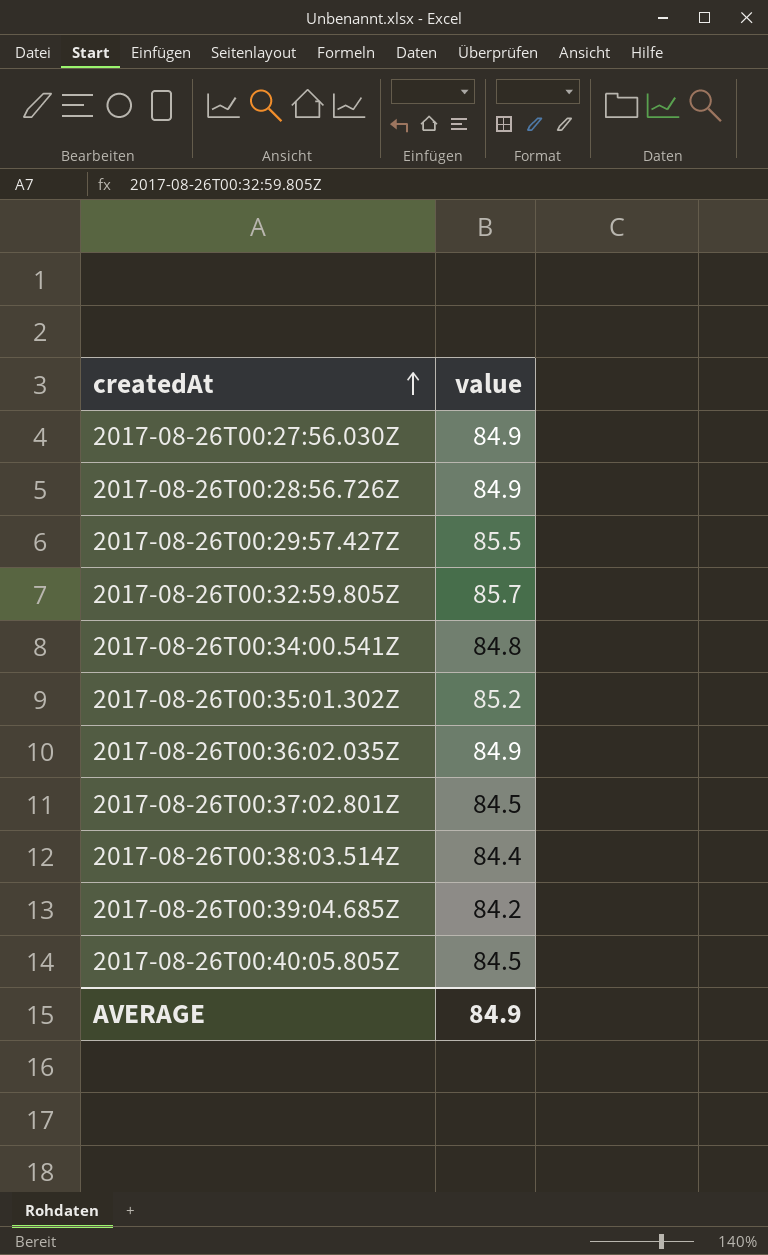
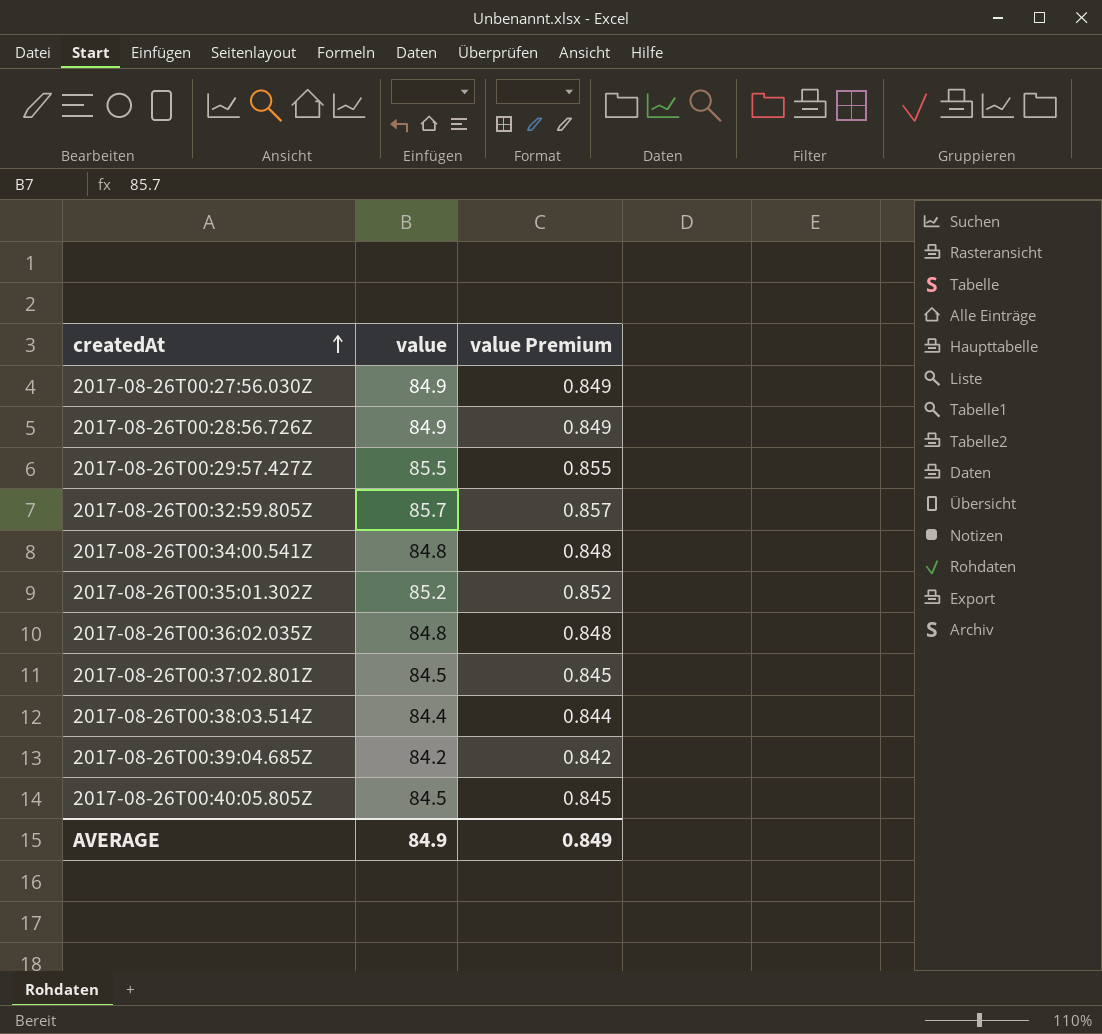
column value Premium | formula: none -> [value] * 0.01
2017-08-26T00:36:02.035Z | value: 84.9 -> 84.8

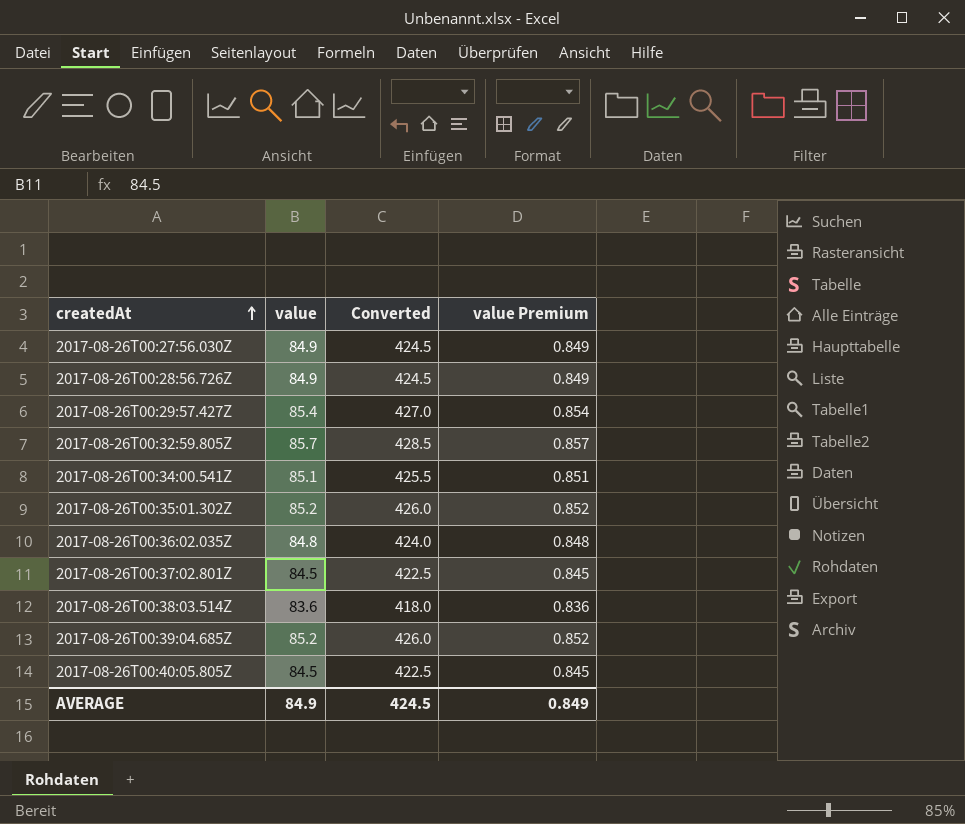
column Converted | formula: none -> [value] * 5
2017-08-26T00:29:57.427Z | value: 85.5 -> 85.4
2017-08-26T00:29:57.427Z | value Premium: 0.855 -> 0.854
2017-08-26T00:34:00.541Z | value: 84.8 -> 85.1
2017-08-26T00:34:00.541Z | value Premium: 0.848 -> 0.851
2017-08-26T00:38:03.514Z | value: 84.4 -> 83.6
2017-08-26T00:38:03.514Z | value Premium: 0.844 -> 0.836
2017-08-26T00:39:04.685Z | value: 84.2 -> 85.2
2017-08-26T00:39:04.685Z | value Premium: 0.842 -> 0.852

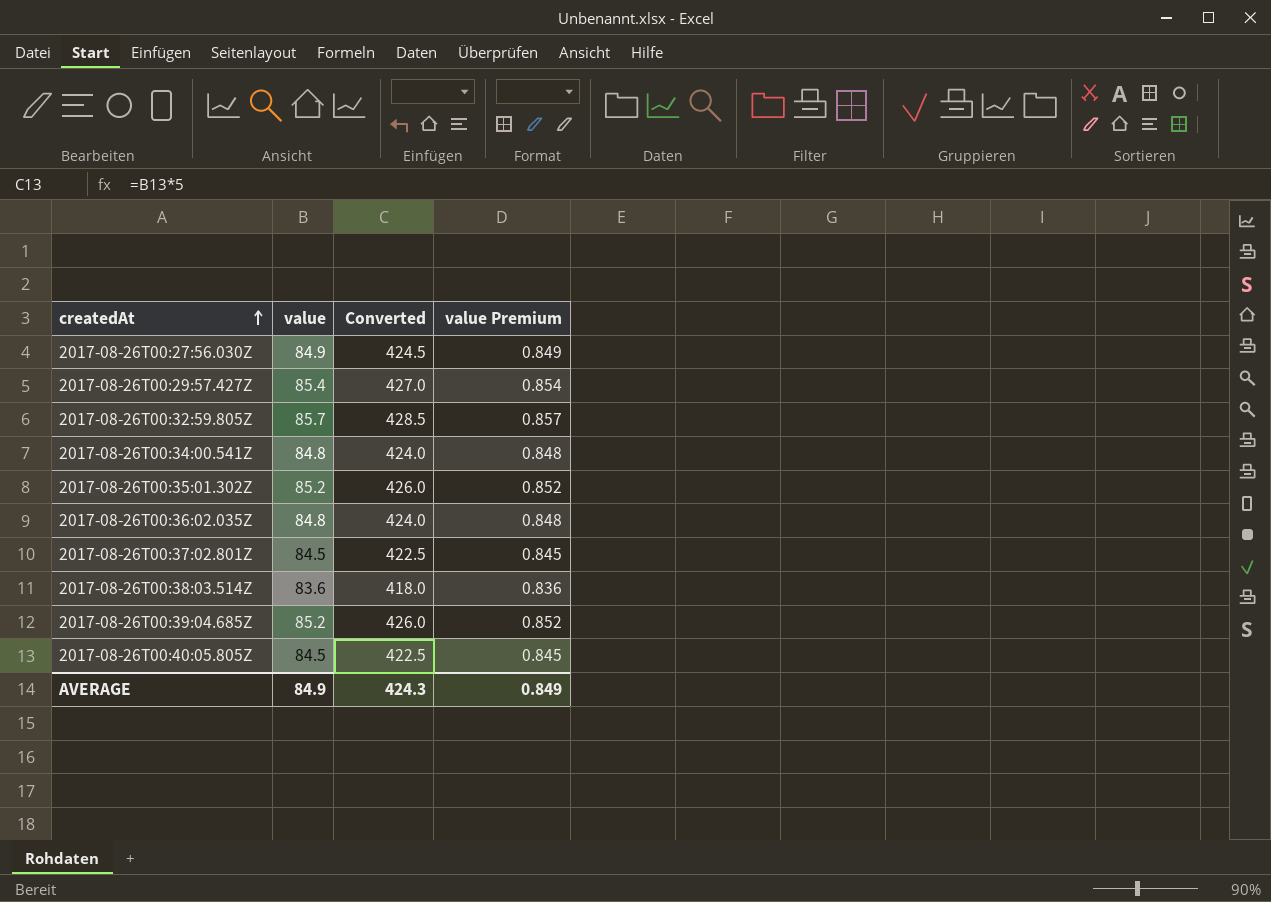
row 2017-08-26T00:28:56.726Z: 84.9 | 424.5 | 0.849 -> none
2017-08-26T00:34:00.541Z | value: 85.1 -> 84.8
2017-08-26T00:34:00.541Z | Converted: 425.5 -> 424.0
2017-08-26T00:34:00.541Z | value Premium: 0.851 -> 0.848
AVERAGE | Converted: 424.5 -> 424.3

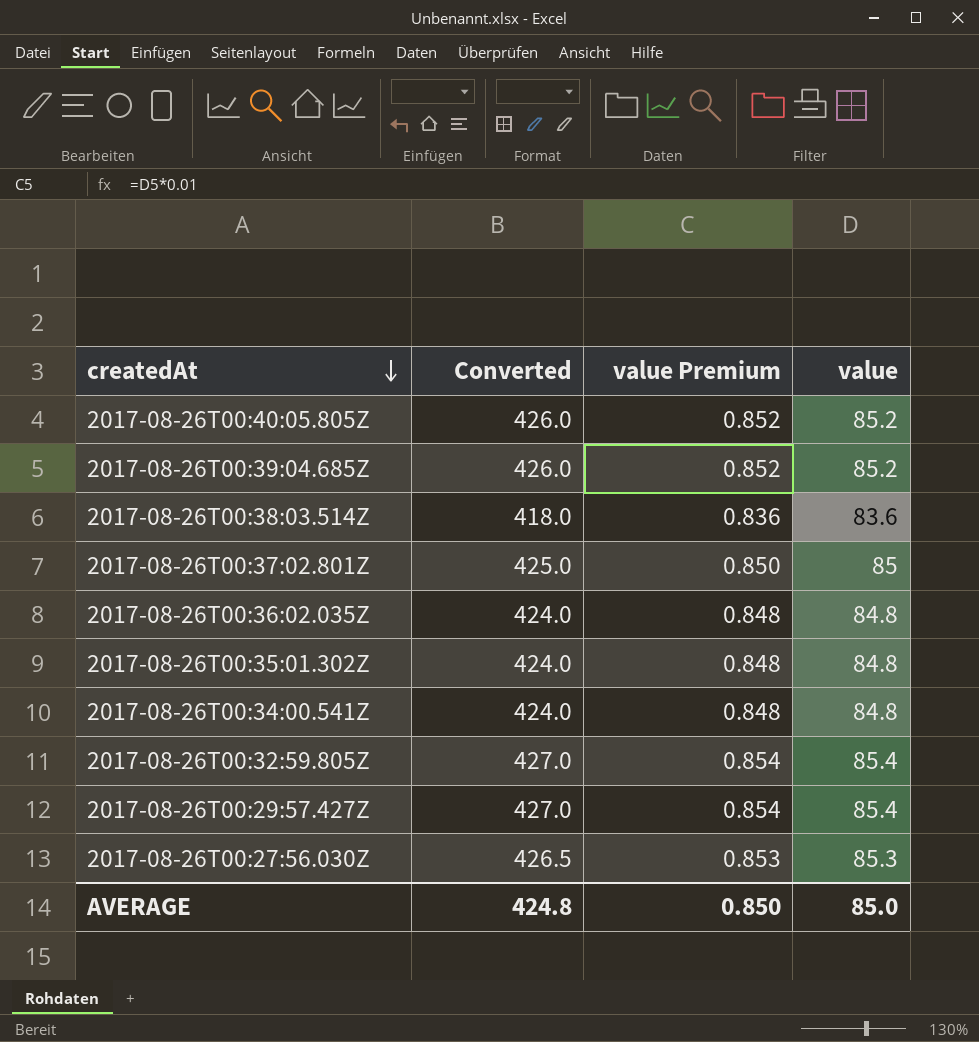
row order: createdAt ascending -> createdAt descending
column value | position: 2 -> 4
2017-08-26T00:40:05.805Z | Converted: 422.5 -> 426.0
2017-08-26T00:40:05.805Z | value Premium: 0.845 -> 0.852
2017-08-26T00:40:05.805Z | value: 84.5 -> 85.2
2017-08-26T00:37:02.801Z | Converted: 422.5 -> 425.0
2017-08-26T00:37:02.801Z | value Premium: 0.845 -> 0.850
2017-08-26T00:37:02.801Z | value: 84.5 -> 85
2017-08-26T00:35:01.302Z | Converted: 426.0 -> 424.0
2017-08-26T00:35:01.302Z | value Premium: 0.852 -> 0.848
2017-08-26T00:35:01.302Z | value: 85.2 -> 84.8
2017-08-26T00:32:59.805Z | Converted: 428.5 -> 427.0
2017-08-26T00:32:59.805Z | value Premium: 0.857 -> 0.854
2017-08-26T00:32:59.805Z | value: 85.7 -> 85.4
2017-08-26T00:27:56.030Z | Converted: 424.5 -> 426.5
2017-08-26T00:27:56.030Z | value Premium: 0.849 -> 0.853
2017-08-26T00:27:56.030Z | value: 84.9 -> 85.3
AVERAGE | Converted: 424.3 -> 424.8
AVERAGE | value Premium: 0.849 -> 0.850
AVERAGE | value: 84.9 -> 85.0

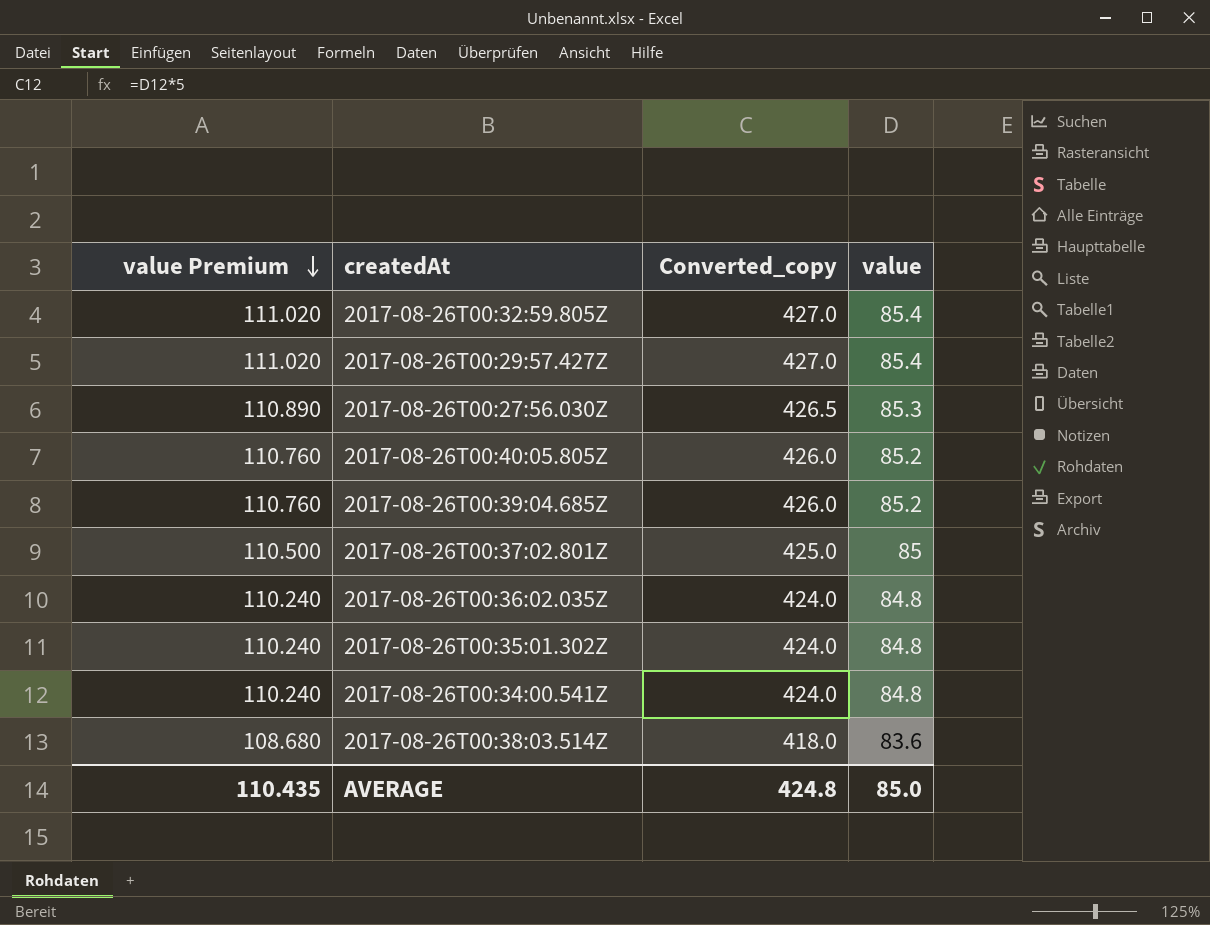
row order: createdAt descending -> value Premium descending
column value Premium | formula: [value] * 0.01 -> [value] * 1.3
column value Premium | position: 3 -> 1
column name: Converted -> Converted_copy
AVERAGE | value Premium: 0.850 -> 110.435

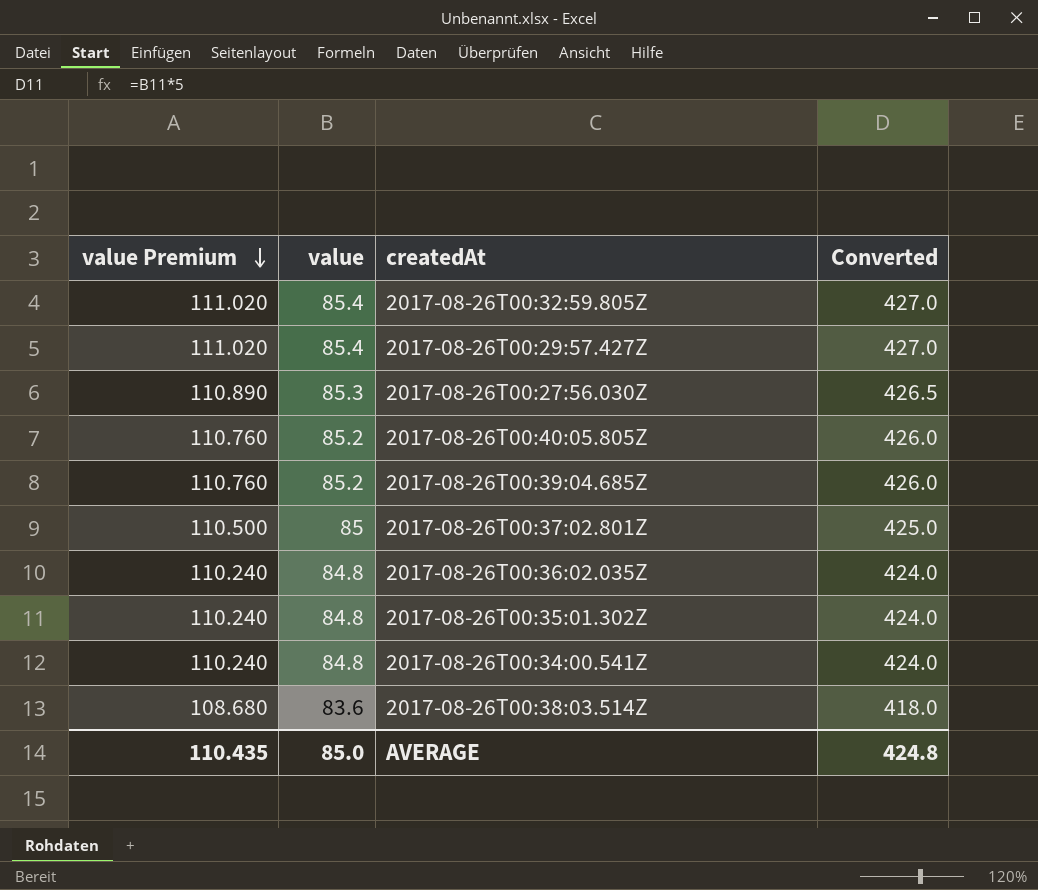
column value | position: 4 -> 2
column name: Converted_copy -> Converted

